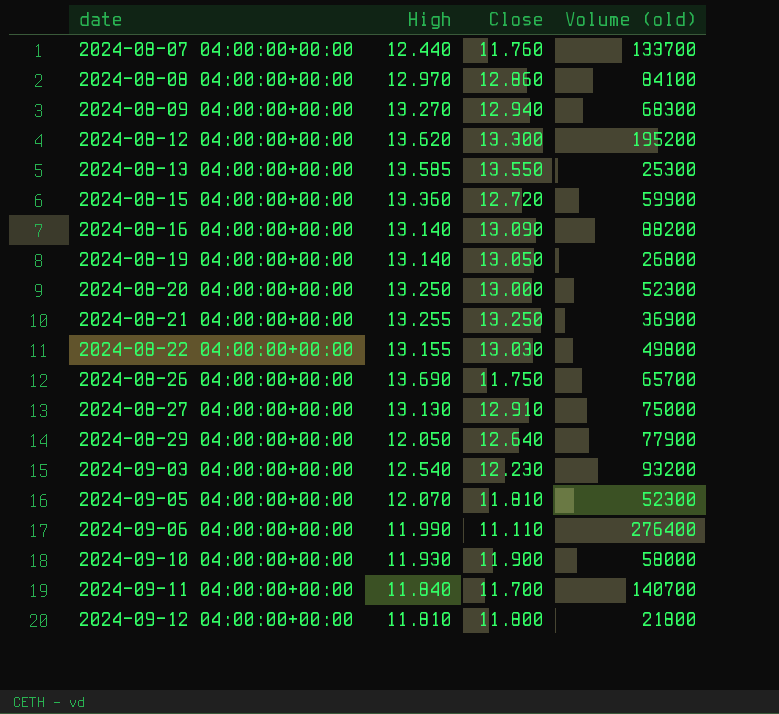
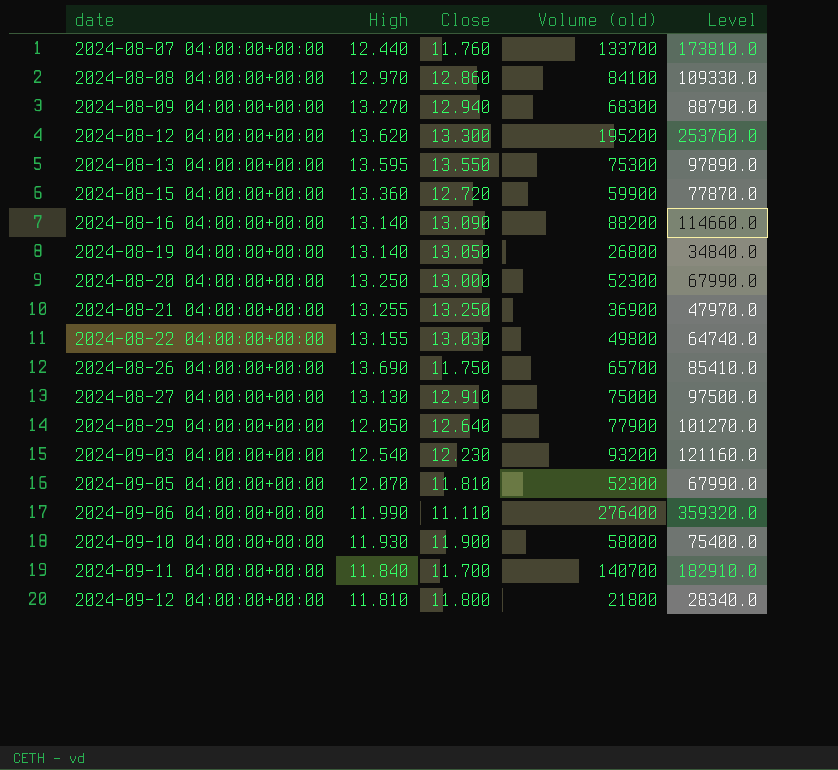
column Level | formula: none -> [Volume (old)] * 1.3
2024-08-13 04:00:00+00:00 | High: 13.585 -> 13.595
2024-08-13 04:00:00+00:00 | Volume (old): 25300 -> 75300

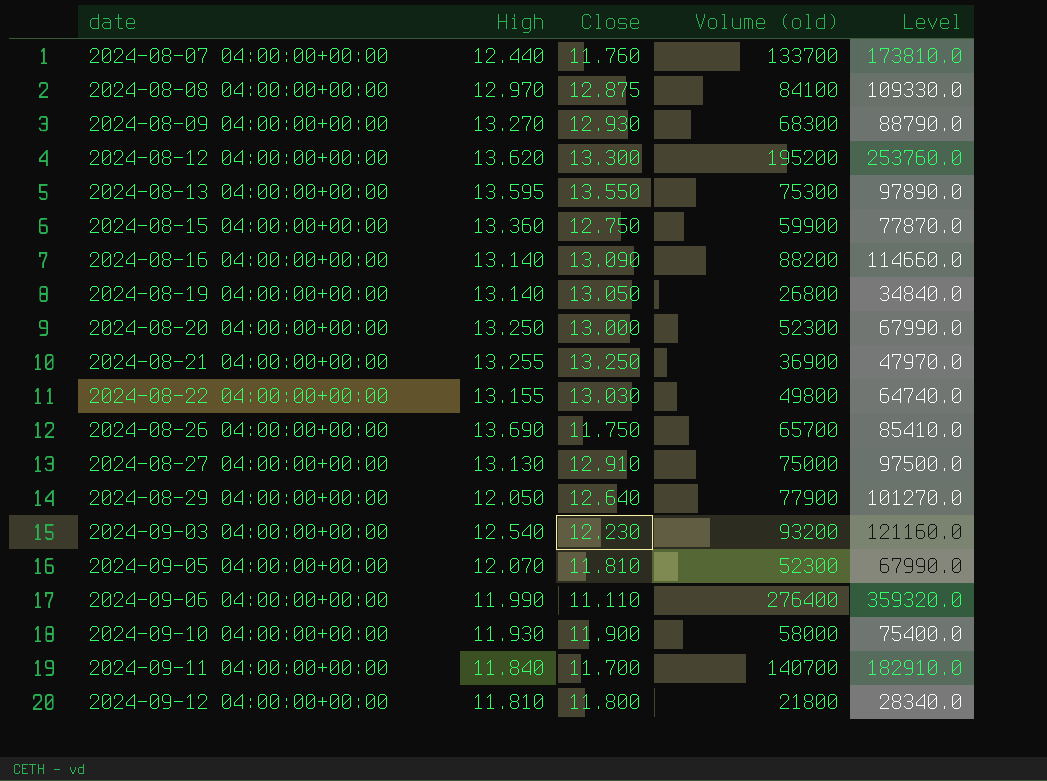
2024-08-08 04:00:00+00:00 | Close: 12.860 -> 12.875
2024-08-09 04:00:00+00:00 | Close: 12.940 -> 12.930
2024-08-15 04:00:00+00:00 | Close: 12.720 -> 12.750

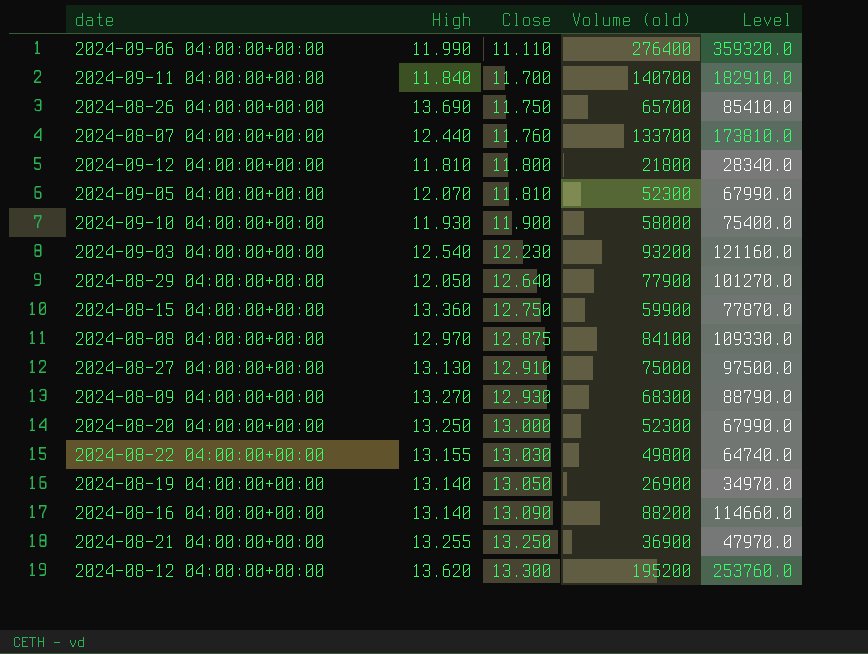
row order: date ascending -> Close ascending
row 2024-08-13 04:00:00+00:00: 13.595 | 13.550 | 75300 | 97890.0 -> none
2024-08-19 04:00:00+00:00 | Volume (old): 26800 -> 26900
2024-08-19 04:00:00+00:00 | Level: 34840.0 -> 34970.0

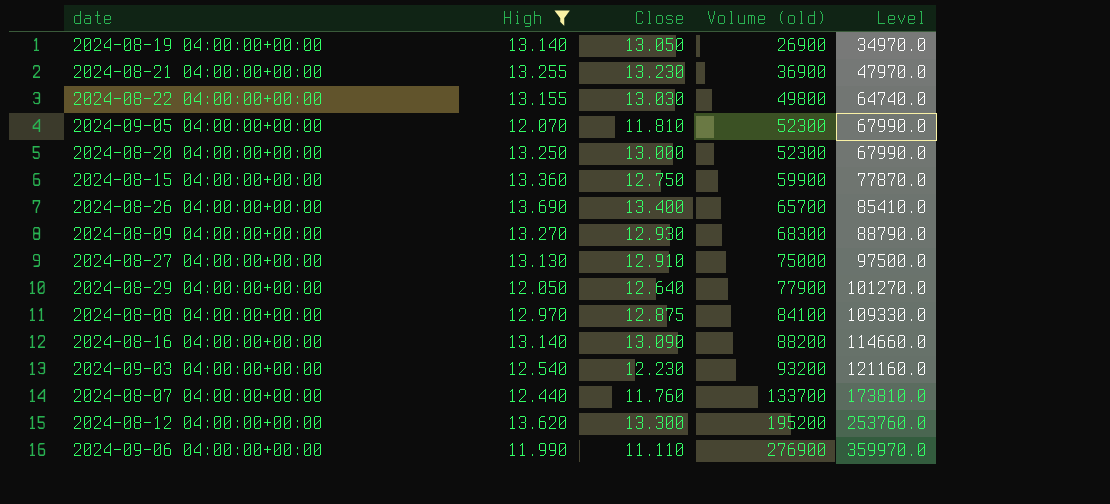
filter: none -> High >= 11.990
row order: Close ascending -> Volume (old) ascending
2024-08-21 04:00:00+00:00 | Close: 13.250 -> 13.230
2024-08-26 04:00:00+00:00 | Close: 11.750 -> 13.400
2024-09-06 04:00:00+00:00 | Volume (old): 276400 -> 276900
2024-09-06 04:00:00+00:00 | Level: 359320.0 -> 359970.0

